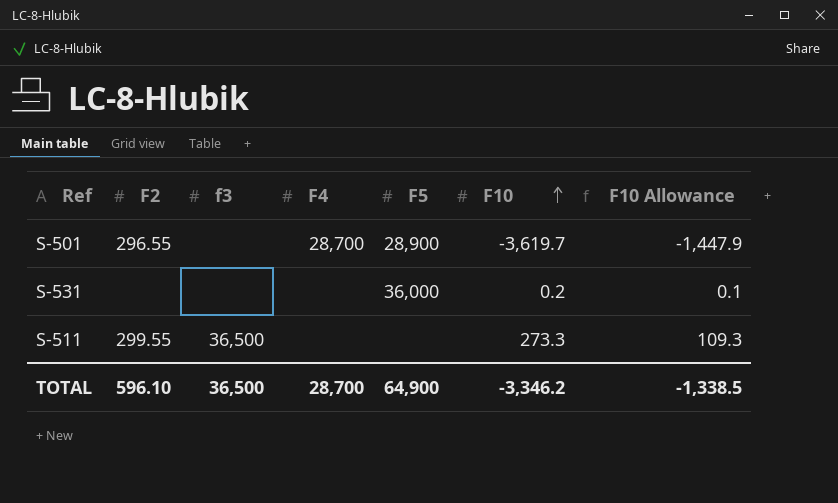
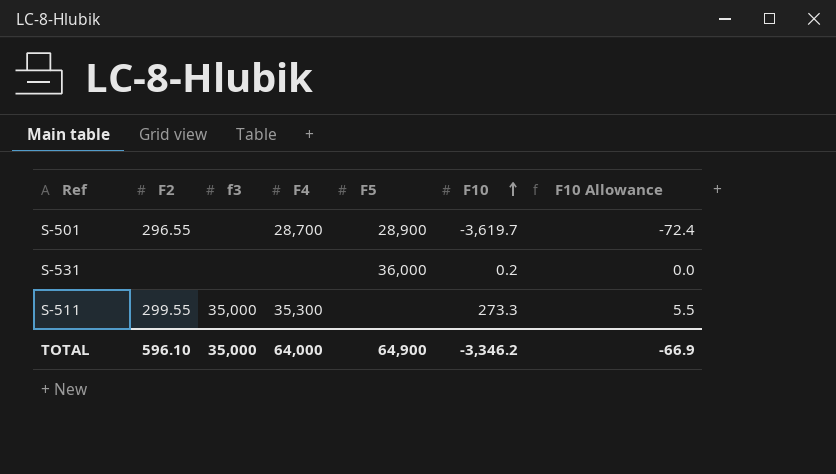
column F10 Allowance | formula: [F10] * 0.4 -> [F10] * 0.02
S-511 | f3: 36,500 -> 35,000
S-511 | F4: none -> 35,300
TOTAL | f3: 36,500 -> 35,000
TOTAL | F4: 28,700 -> 64,000
TOTAL | F10 Allowance: -1,338.5 -> -66.9

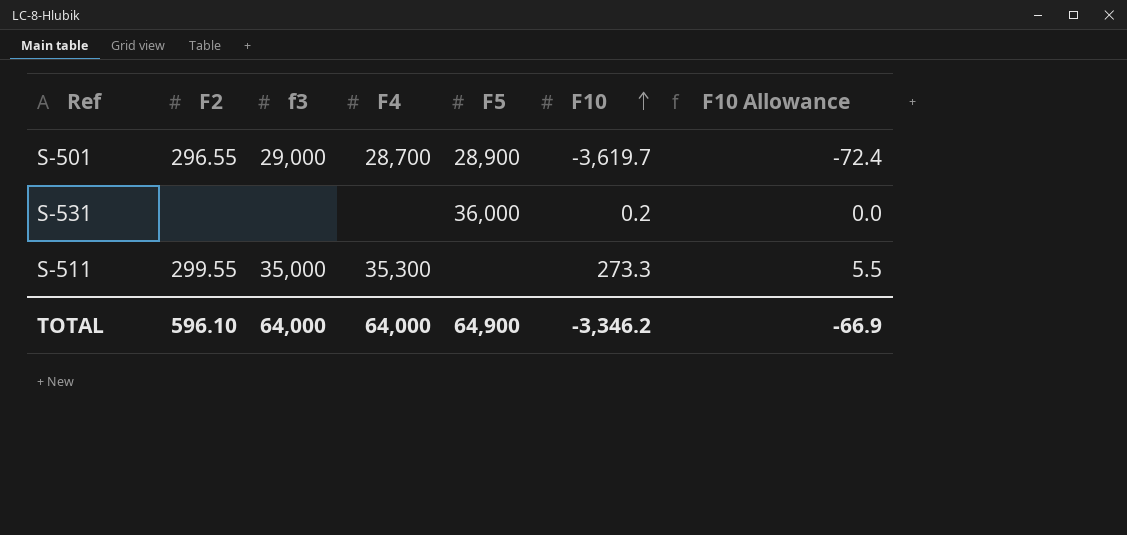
S-501 | f3: none -> 29,000
TOTAL | f3: 35,000 -> 64,000

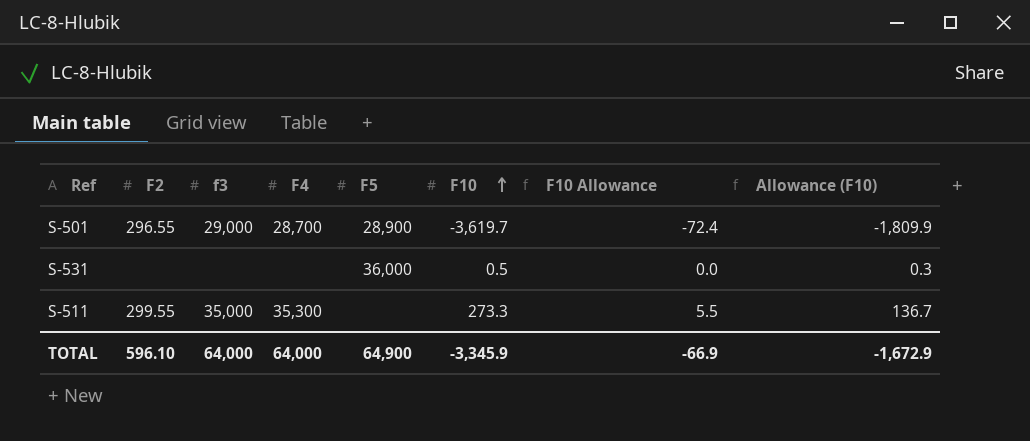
column Allowance (F10) | formula: none -> [F10] * 0.5
S-531 | F10: 0.2 -> 0.5
TOTAL | F10: -3,346.2 -> -3,345.9

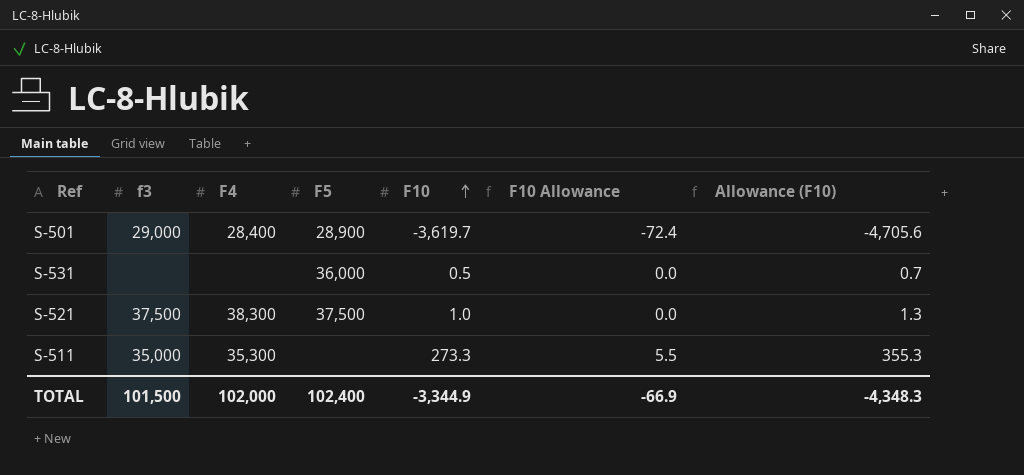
column F2 | position: 2 -> none
column Allowance (F10) | formula: [F10] * 0.5 -> [F10] * 1.3
S-501 | F4: 28,700 -> 28,400
row S-521: none -> 37,500 | 38,300 | 37,500 | 1.0 | 0.0 | 1.3
TOTAL | f3: 64,000 -> 101,500
TOTAL | F4: 64,000 -> 102,000
TOTAL | F5: 64,900 -> 102,400
TOTAL | F10: -3,345.9 -> -3,344.9
TOTAL | Allowance (F10): -1,672.9 -> -4,348.3

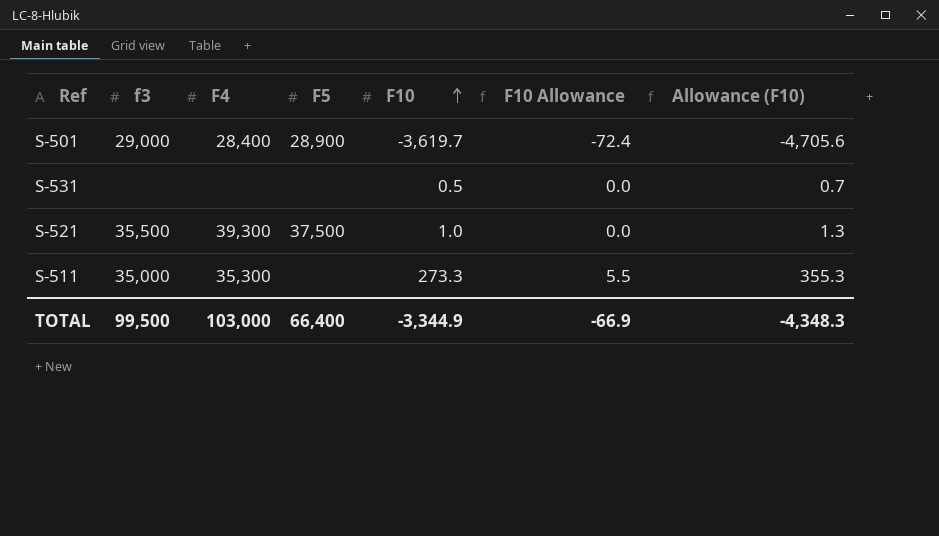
S-531 | F5: 36,000 -> none
S-521 | f3: 37,500 -> 35,500
S-521 | F4: 38,300 -> 39,300
TOTAL | f3: 101,500 -> 99,500
TOTAL | F4: 102,000 -> 103,000
TOTAL | F5: 102,400 -> 66,400

